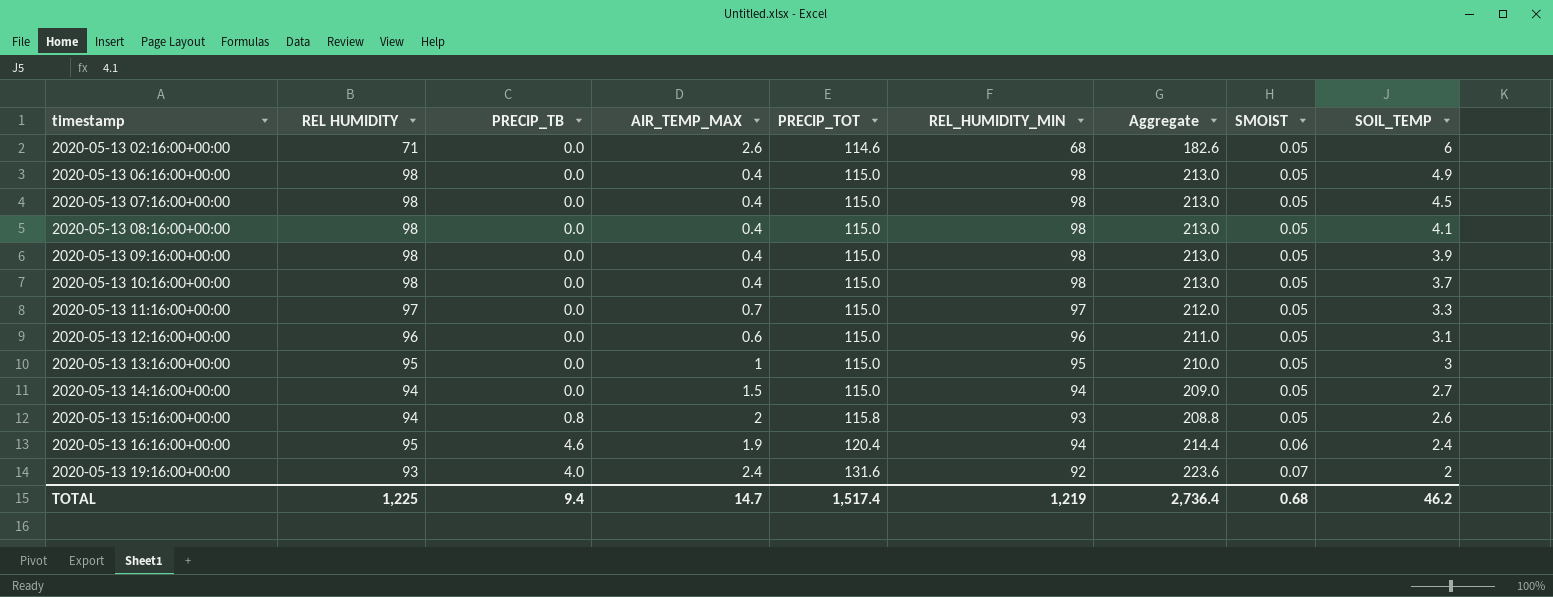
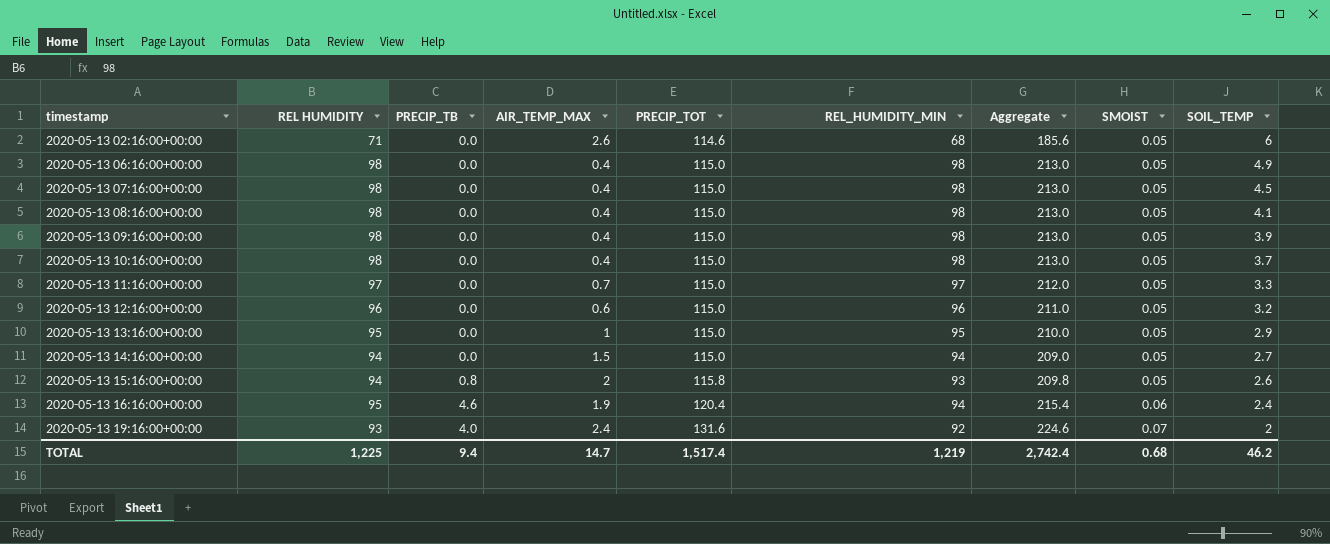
column Aggregate | formula: [PRECIP_TOT] + [REL_HUMIDITY_MIN] -> [REL HUMIDITY] + [PRECIP_TOT]
2020-05-13 12:16:00+00:00 | SOIL_TEMP: 3.1 -> 3.2
2020-05-13 13:16:00+00:00 | SOIL_TEMP: 3 -> 2.9
TOTAL | Aggregate: 2,736.4 -> 2,742.4

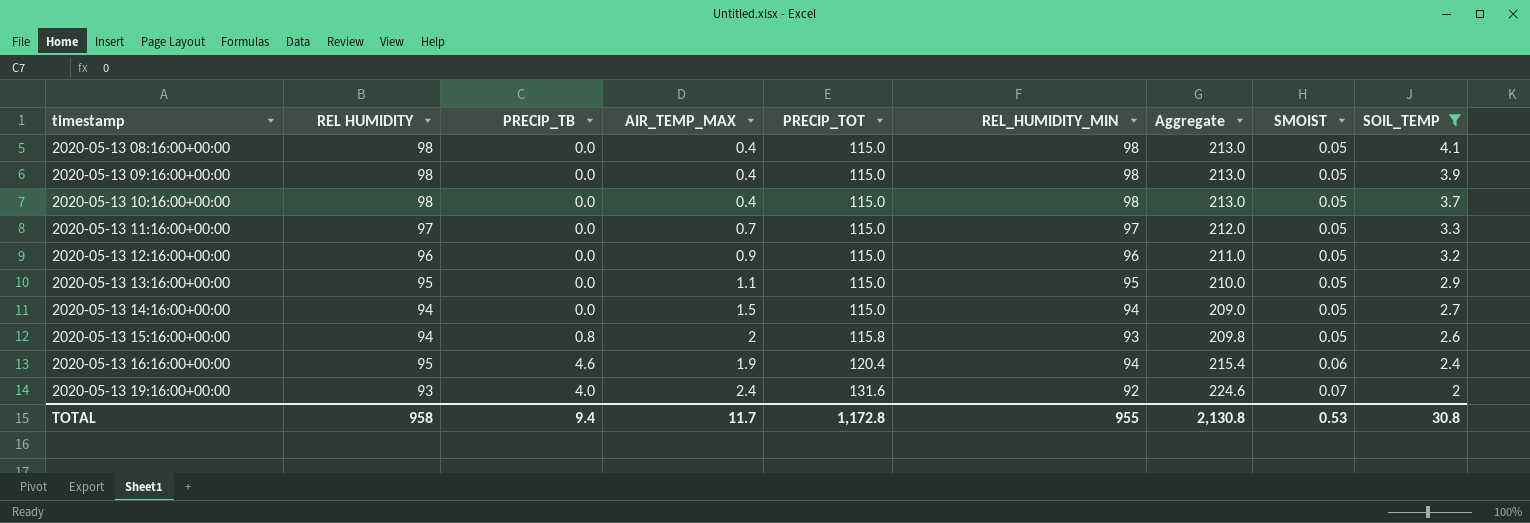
filter: none -> SOIL_TEMP <= 4.1
2020-05-13 12:16:00+00:00 | AIR_TEMP_MAX: 0.6 -> 0.9
2020-05-13 13:16:00+00:00 | AIR_TEMP_MAX: 1 -> 1.1
TOTAL | REL HUMIDITY: 1,225 -> 958
TOTAL | AIR_TEMP_MAX: 14.7 -> 11.7
TOTAL | PRECIP_TOT: 1,517.4 -> 1,172.8
TOTAL | REL_HUMIDITY_MIN: 1,219 -> 955
TOTAL | Aggregate: 2,742.4 -> 2,130.8
TOTAL | SMOIST: 0.68 -> 0.53
TOTAL | SOIL_TEMP: 46.2 -> 30.8

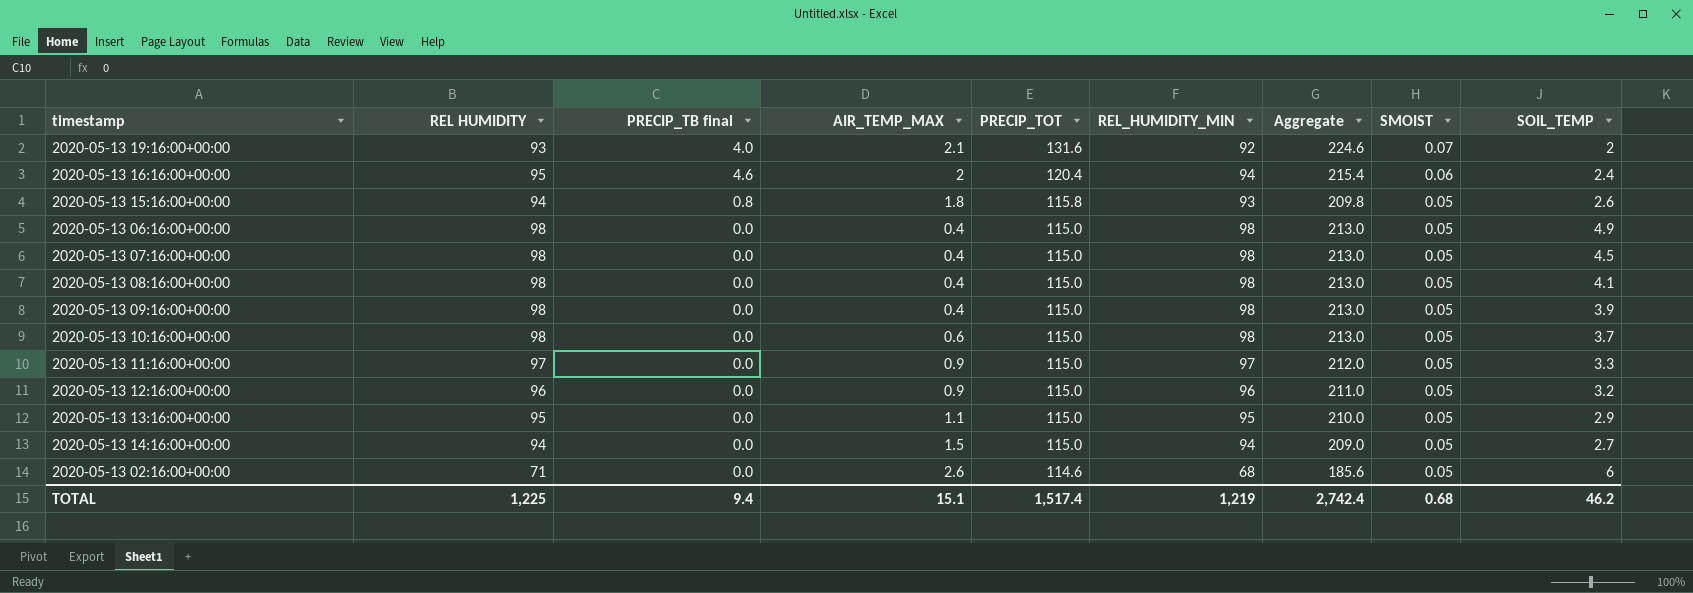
filter: SOIL_TEMP <= 4.1 -> none
row order: timestamp ascending -> PRECIP_TOT descending
column name: PRECIP_TB -> PRECIP_TB final
2020-05-13 19:16:00+00:00 | AIR_TEMP_MAX: 2.4 -> 2.1
2020-05-13 16:16:00+00:00 | AIR_TEMP_MAX: 1.9 -> 2
2020-05-13 15:16:00+00:00 | AIR_TEMP_MAX: 2 -> 1.8
2020-05-13 10:16:00+00:00 | AIR_TEMP_MAX: 0.4 -> 0.6
2020-05-13 11:16:00+00:00 | AIR_TEMP_MAX: 0.7 -> 0.9
TOTAL | REL HUMIDITY: 958 -> 1,225
TOTAL | AIR_TEMP_MAX: 11.7 -> 15.1
TOTAL | PRECIP_TOT: 1,172.8 -> 1,517.4
TOTAL | REL_HUMIDITY_MIN: 955 -> 1,219
TOTAL | Aggregate: 2,130.8 -> 2,742.4
TOTAL | SMOIST: 0.53 -> 0.68
TOTAL | SOIL_TEMP: 30.8 -> 46.2

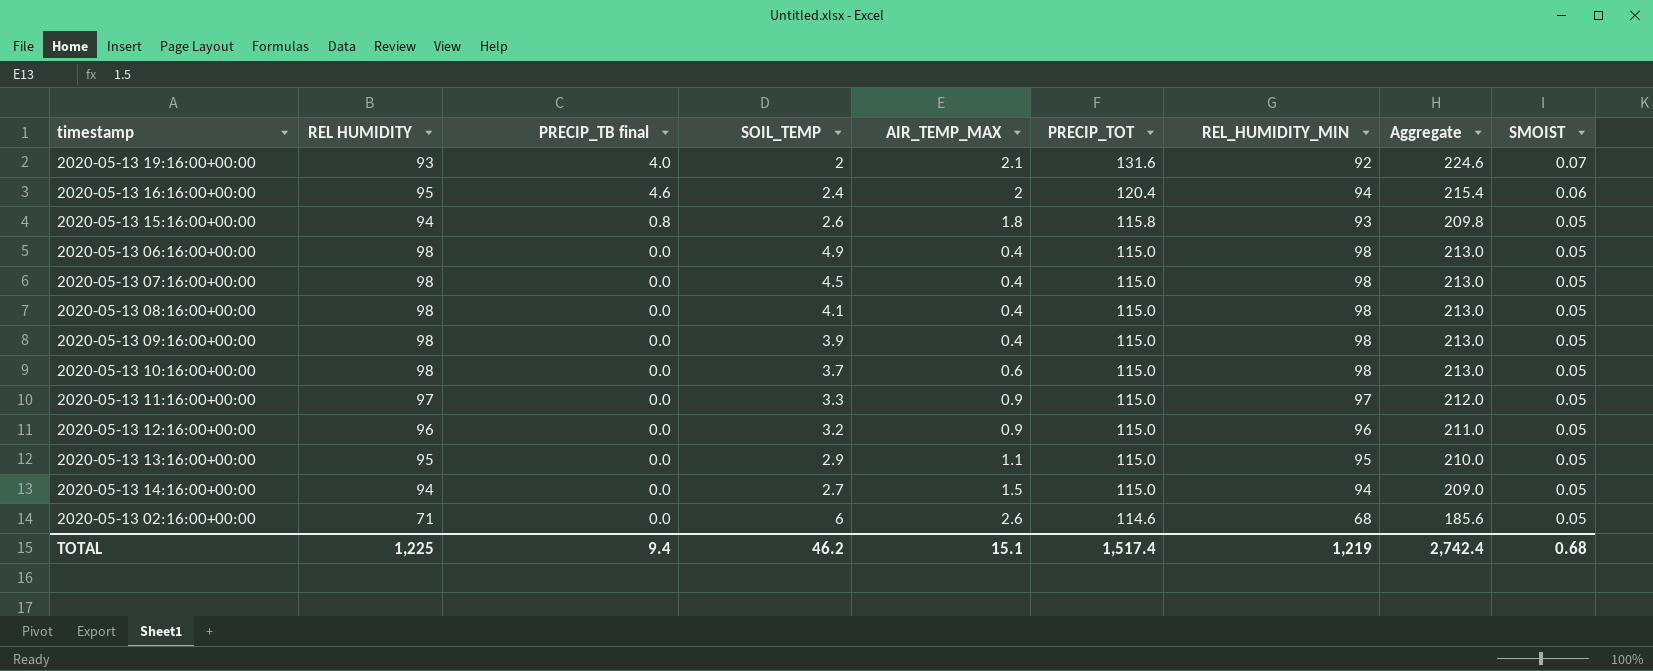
column SOIL_TEMP | position: 9 -> 4

